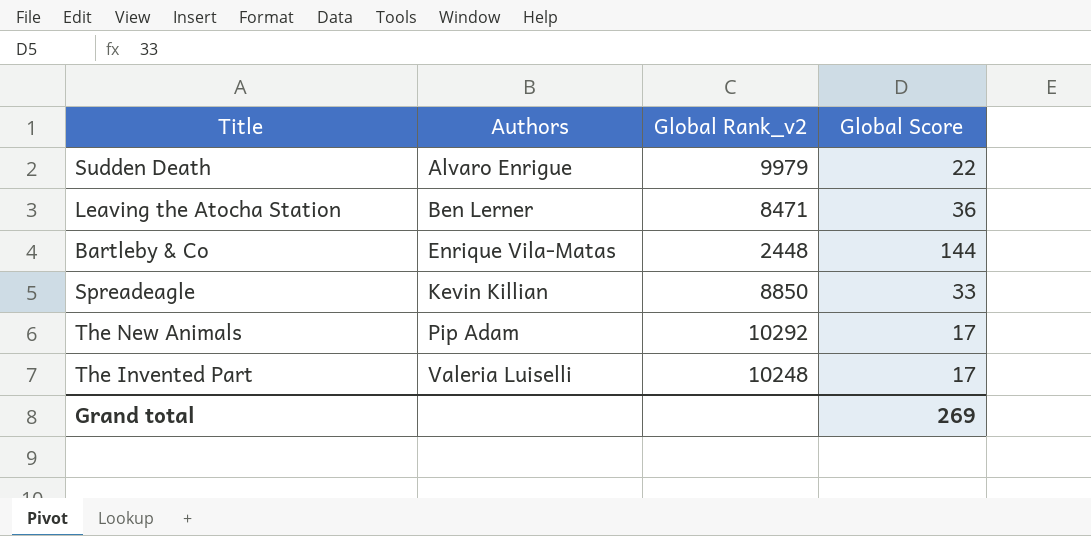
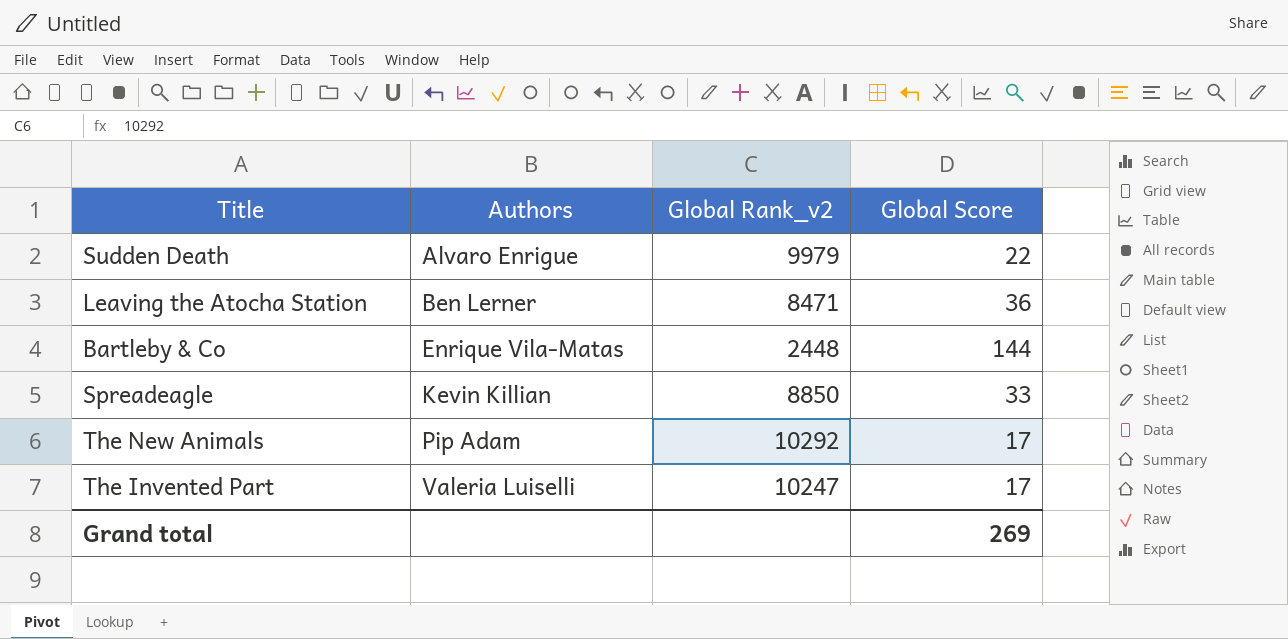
The Invented Part | Global Rank_v2: 10248 -> 10247

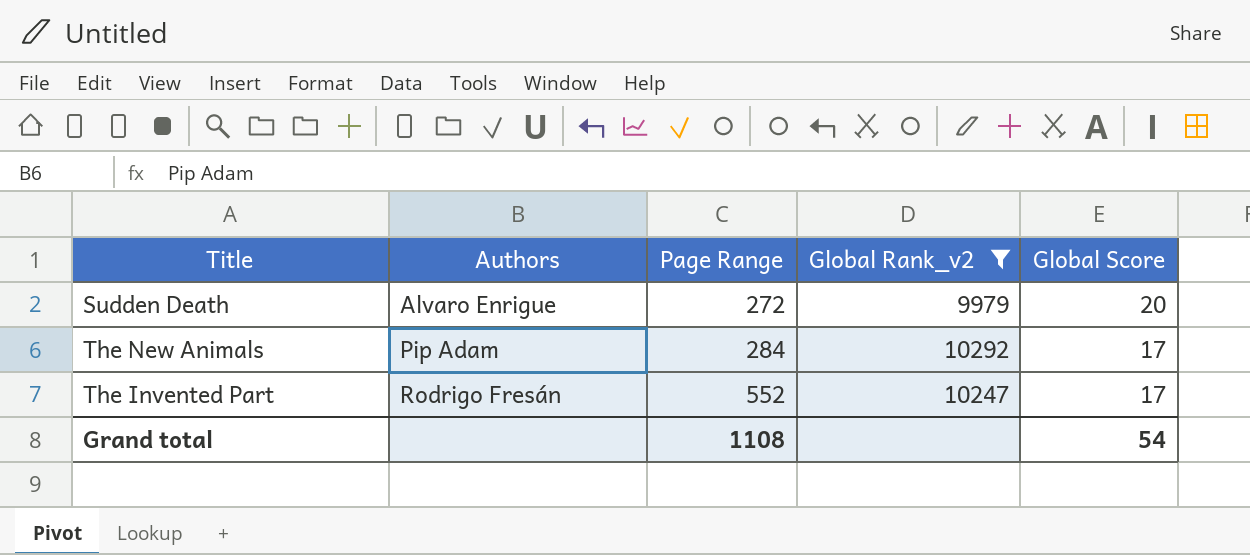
filter: none -> Global Rank_v2 >= 9979
column Page Range | position: none -> 3
Sudden Death | Global Score: 22 -> 20
The Invented Part | Authors: Valeria Luiselli -> Rodrigo Fresán
Grand total | Global Score: 269 -> 54

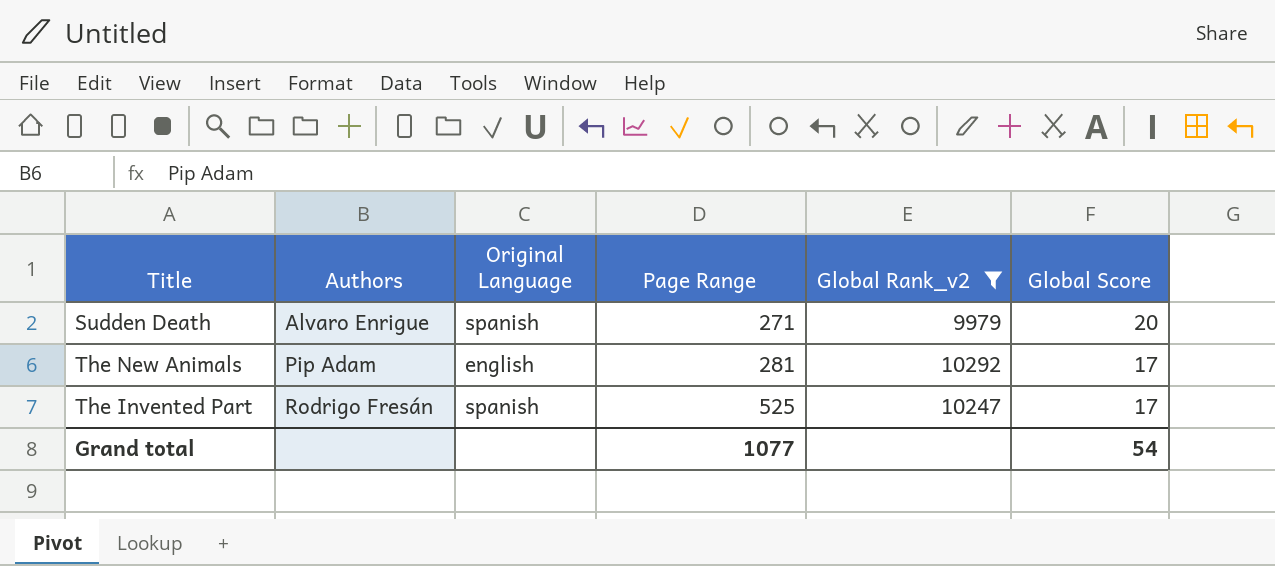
column Original Language | position: none -> 3
Sudden Death | Page Range: 272 -> 271
The New Animals | Page Range: 284 -> 281
The Invented Part | Page Range: 552 -> 525
Grand total | Page Range: 1108 -> 1077

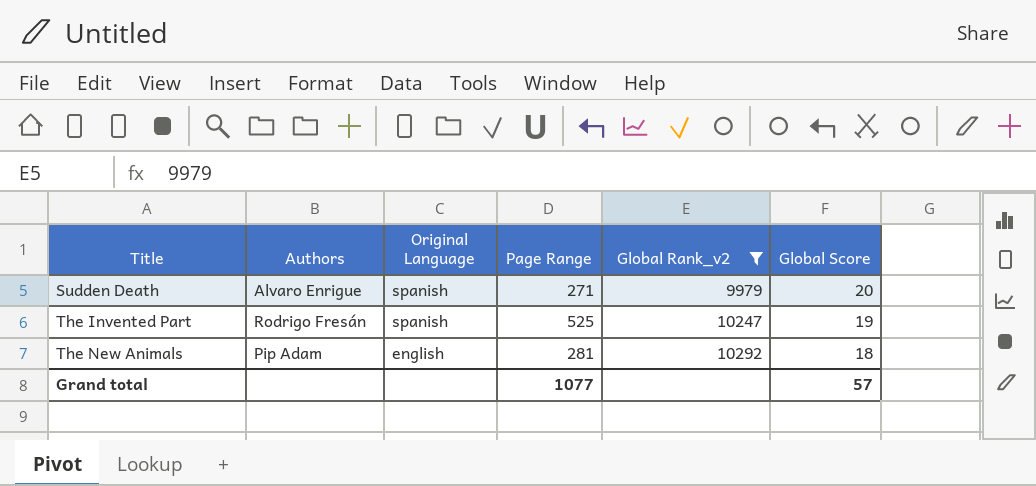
row order: Authors ascending -> Title ascending
The Invented Part | Global Score: 17 -> 19
The New Animals | Global Score: 17 -> 18
Grand total | Global Score: 54 -> 57

